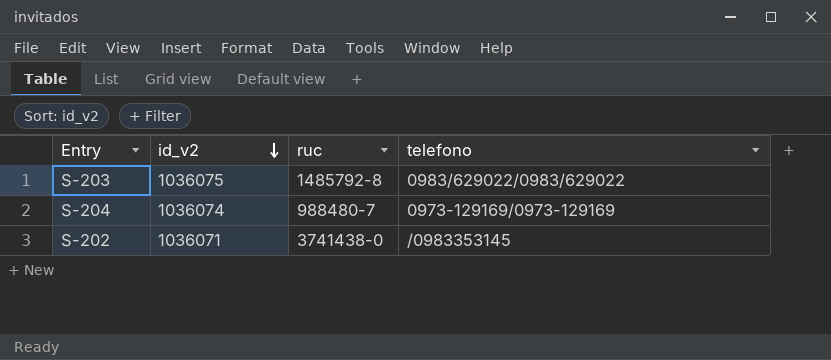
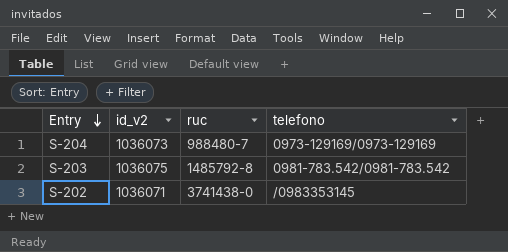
row order: id_v2 descending -> Entry descending
S-204 | id_v2: 1036074 -> 1036073
S-203 | telefono: 0983/629022/0983/629022 -> 0981-783.542/0981-783.542

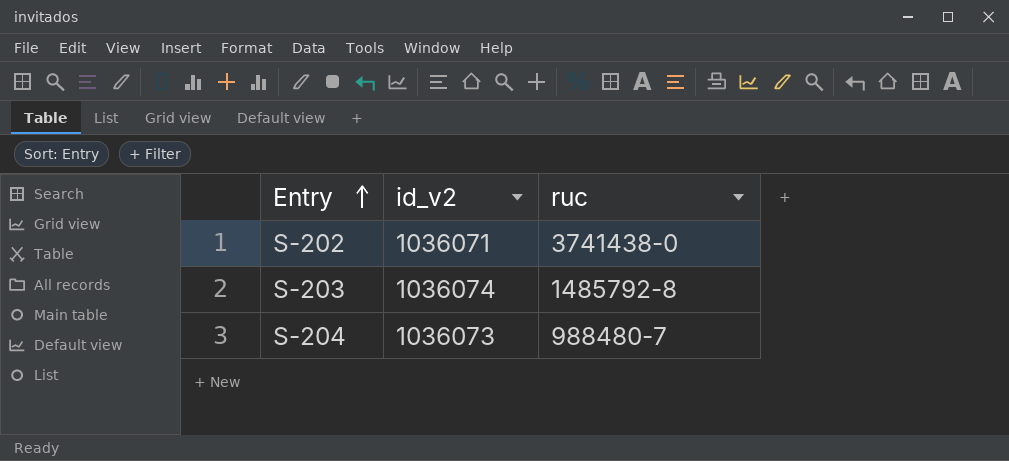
row order: Entry descending -> Entry ascending
column telefono | position: 4 -> none
S-203 | id_v2: 1036075 -> 1036074

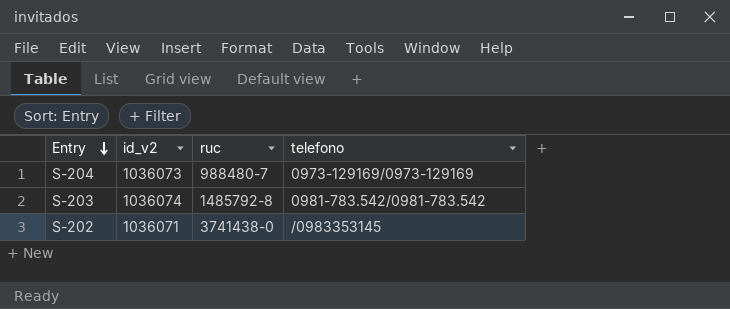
row order: Entry ascending -> Entry descending
column telefono | position: none -> 4

